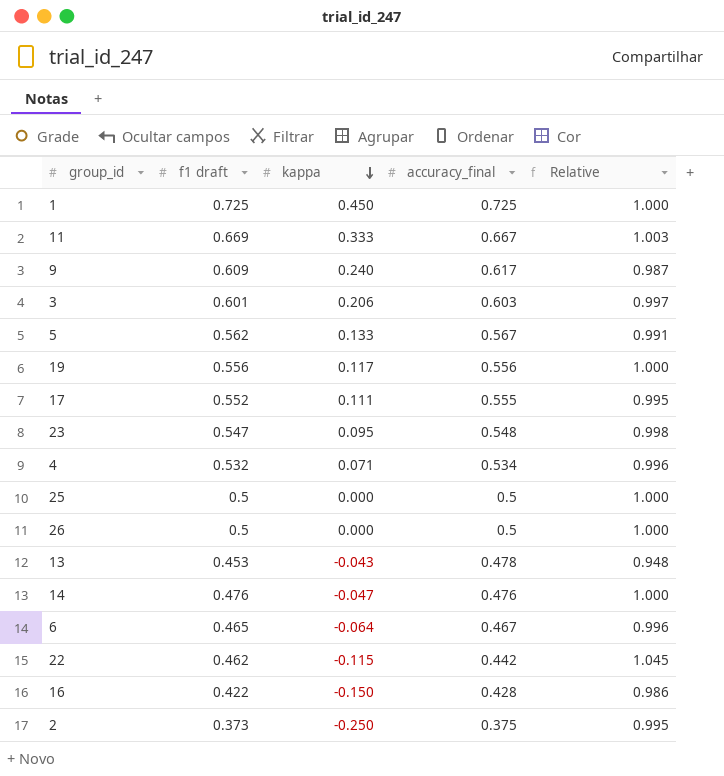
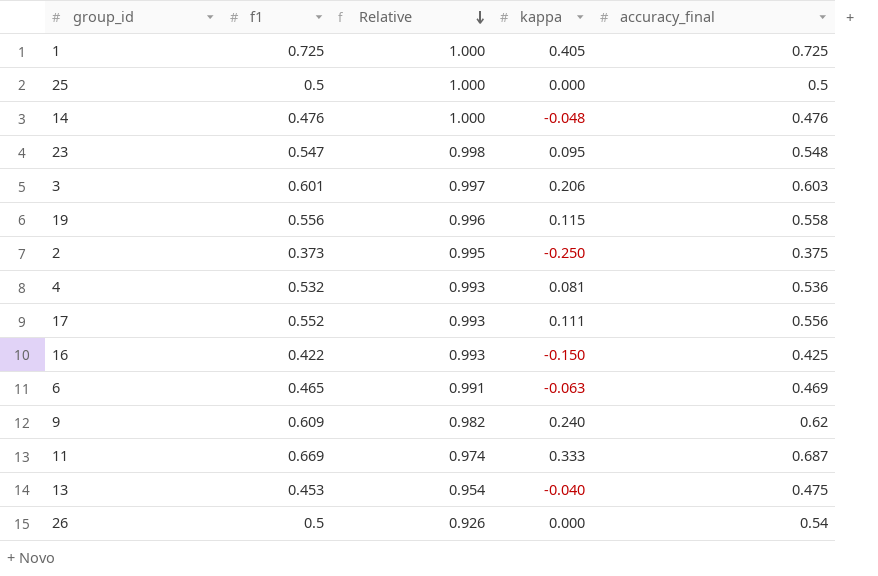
row order: kappa descending -> Relative descending
column name: f1 draft -> f1
column Relative | position: 5 -> 3
row 5: 0.562 | 0.133 | 0.567 | 0.991 -> none
row 22: 0.462 | -0.115 | 0.442 | 1.045 -> none
1 | kappa: 0.450 -> 0.405
14 | kappa: -0.047 -> -0.048
19 | Relative: 1.000 -> 0.996
19 | kappa: 0.117 -> 0.115
19 | accuracy_final: 0.556 -> 0.558
4 | Relative: 0.996 -> 0.993
4 | kappa: 0.071 -> 0.081
4 | accuracy_final: 0.534 -> 0.536
17 | Relative: 0.995 -> 0.993
17 | accuracy_final: 0.555 -> 0.556
16 | Relative: 0.986 -> 0.993
16 | accuracy_final: 0.428 -> 0.425
6 | Relative: 0.996 -> 0.991
6 | kappa: -0.064 -> -0.063
6 | accuracy_final: 0.467 -> 0.469
9 | Relative: 0.987 -> 0.982
9 | accuracy_final: 0.617 -> 0.62
11 | Relative: 1.003 -> 0.974
11 | accuracy_final: 0.667 -> 0.687
13 | Relative: 0.948 -> 0.954
13 | kappa: -0.043 -> -0.040
13 | accuracy_final: 0.478 -> 0.475
26 | Relative: 1.000 -> 0.926
26 | accuracy_final: 0.5 -> 0.54

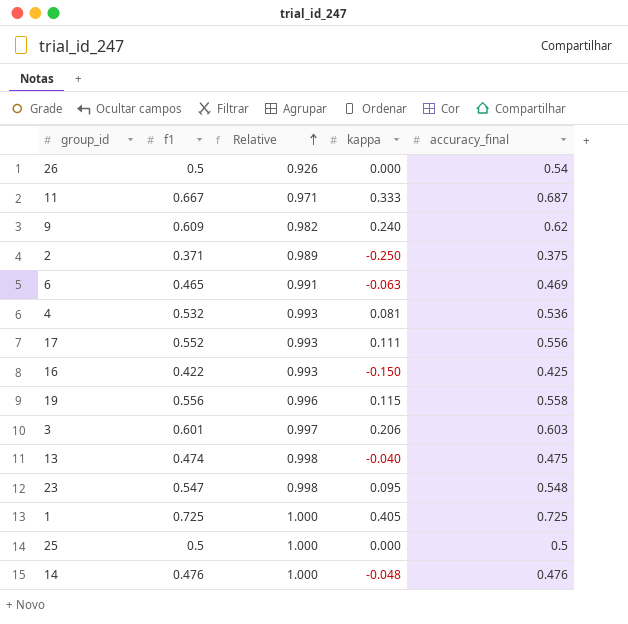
row order: Relative descending -> Relative ascending
11 | f1: 0.669 -> 0.667
11 | Relative: 0.974 -> 0.971
2 | f1: 0.373 -> 0.371
2 | Relative: 0.995 -> 0.989
13 | f1: 0.453 -> 0.474
13 | Relative: 0.954 -> 0.998

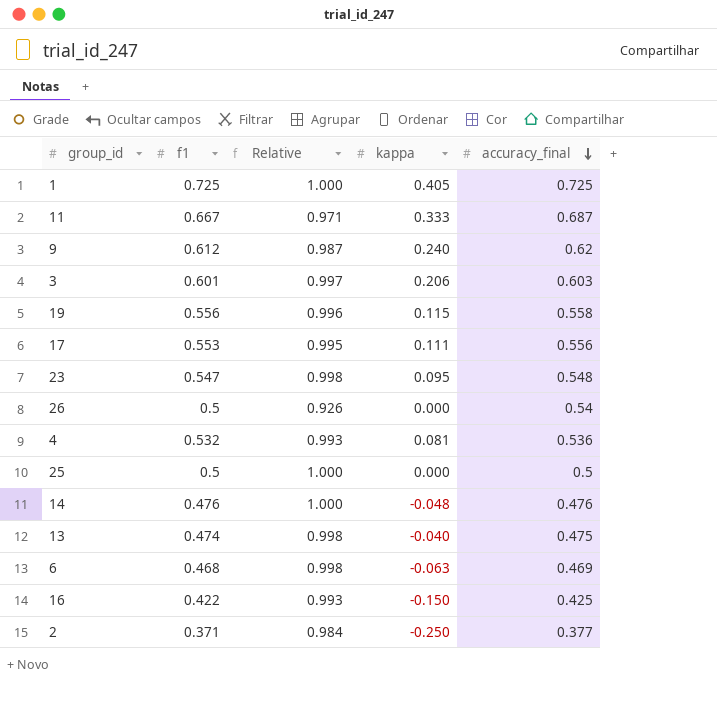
row order: Relative ascending -> accuracy_final descending
9 | f1: 0.609 -> 0.612
9 | Relative: 0.982 -> 0.987
17 | f1: 0.552 -> 0.553
17 | Relative: 0.993 -> 0.995
6 | f1: 0.465 -> 0.468
6 | Relative: 0.991 -> 0.998
2 | Relative: 0.989 -> 0.984
2 | accuracy_final: 0.375 -> 0.377

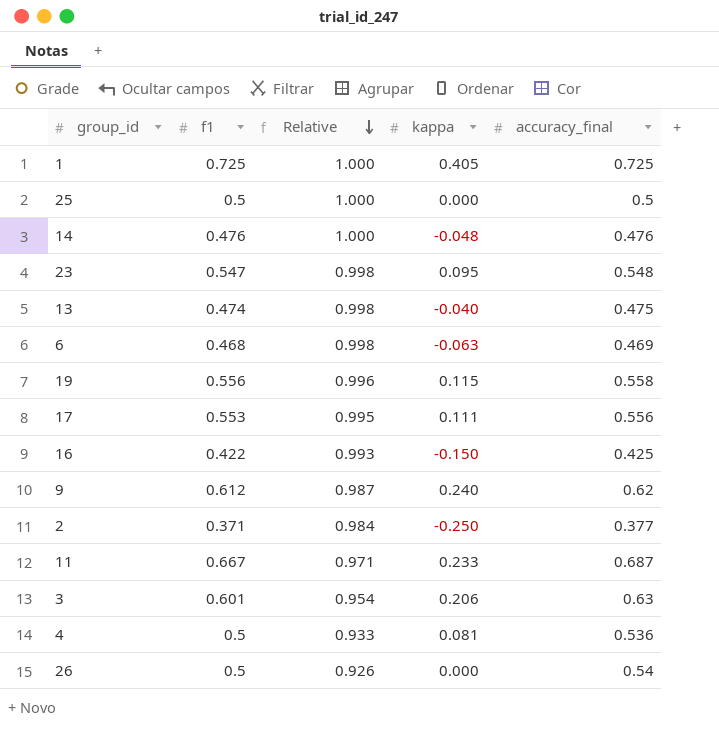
row order: accuracy_final descending -> Relative descending
11 | kappa: 0.333 -> 0.233
3 | Relative: 0.997 -> 0.954
3 | accuracy_final: 0.603 -> 0.63
4 | f1: 0.532 -> 0.5
4 | Relative: 0.993 -> 0.933

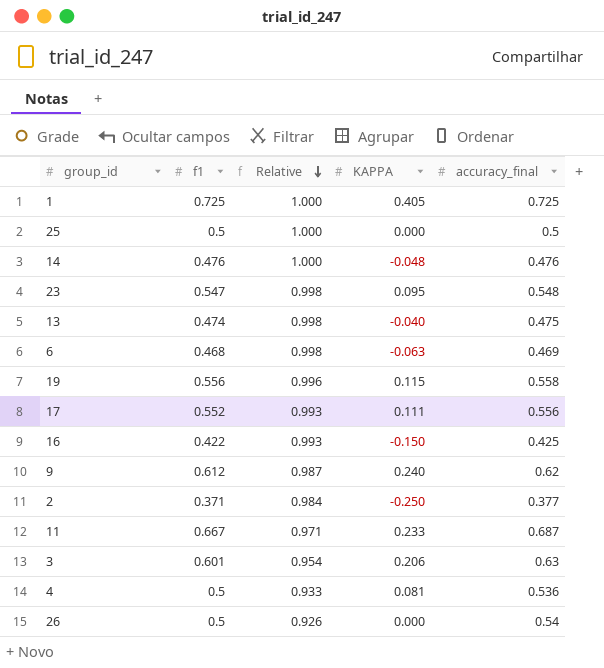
column name: kappa -> KAPPA
17 | f1: 0.553 -> 0.552
17 | Relative: 0.995 -> 0.993

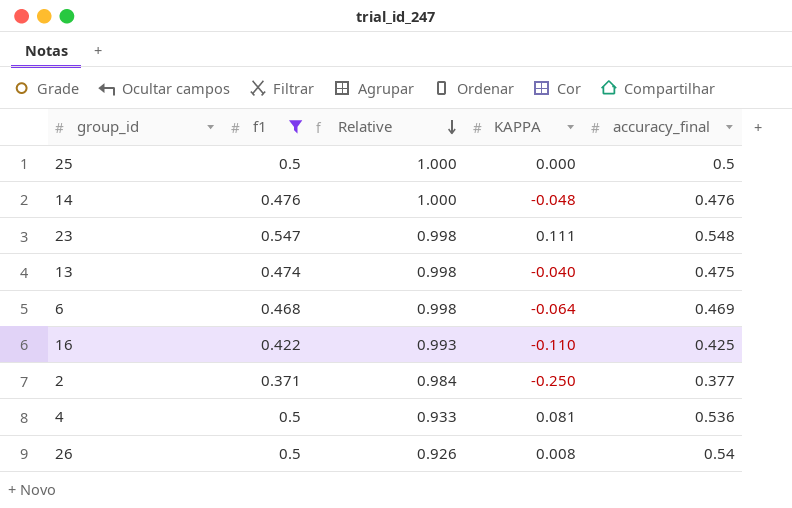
filter: none -> f1 <= 0.547
23 | KAPPA: 0.095 -> 0.111
6 | KAPPA: -0.063 -> -0.064
16 | KAPPA: -0.150 -> -0.110
26 | KAPPA: 0.000 -> 0.008

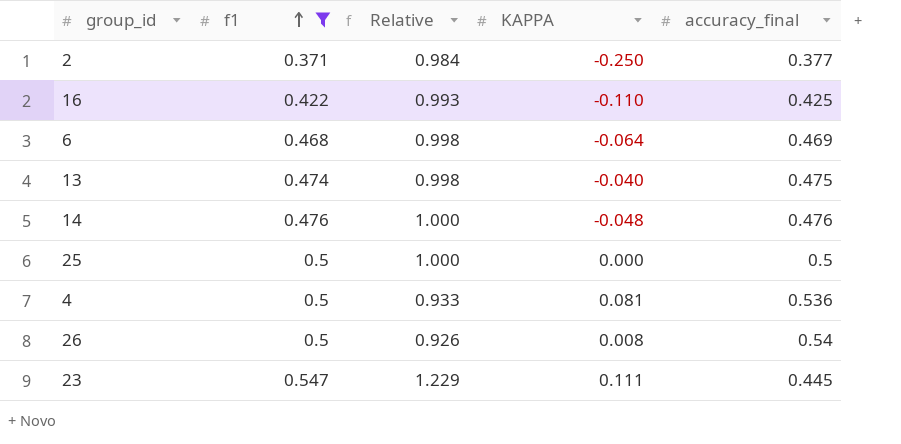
row order: Relative descending -> f1 ascending
23 | Relative: 0.998 -> 1.229
23 | accuracy_final: 0.548 -> 0.445

